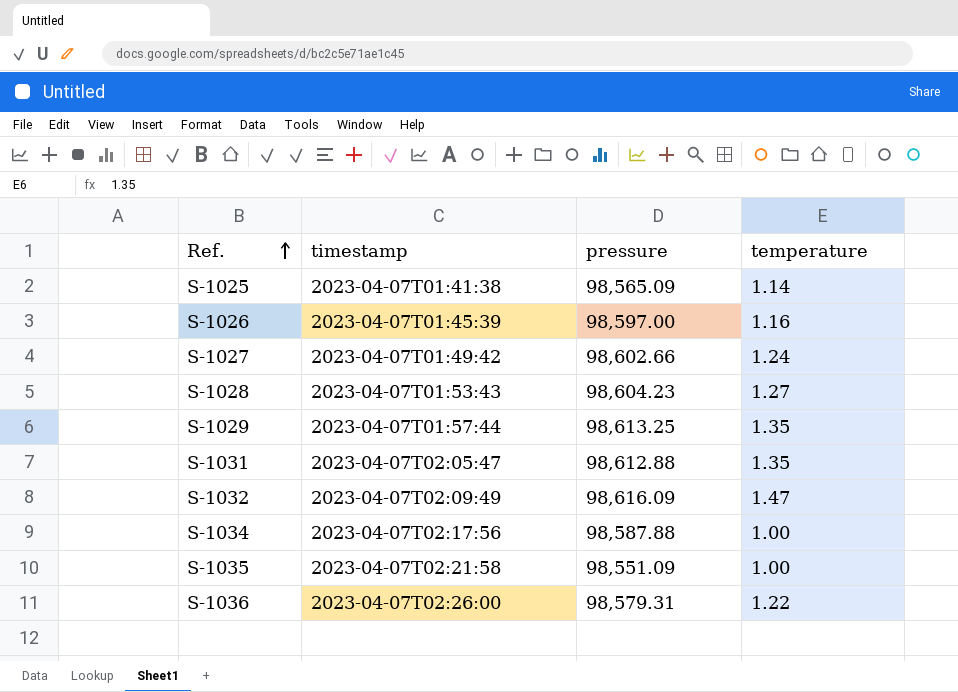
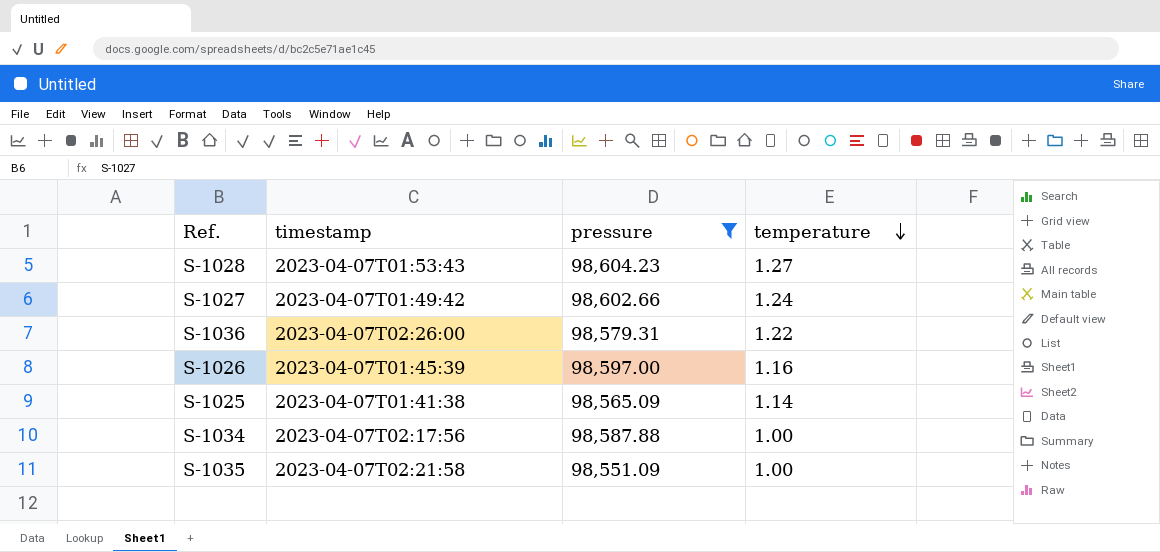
filter: none -> pressure <= 98,604.23
row order: Ref. ascending -> temperature descending

